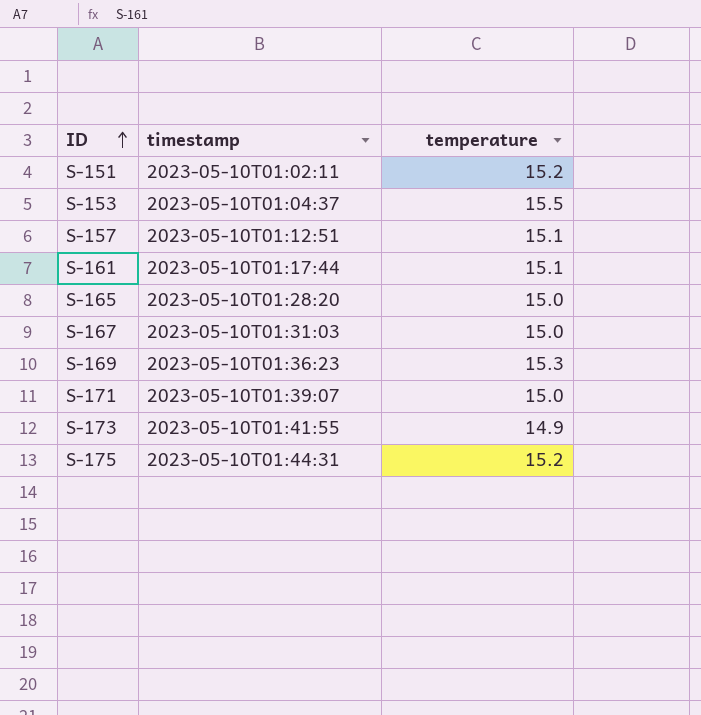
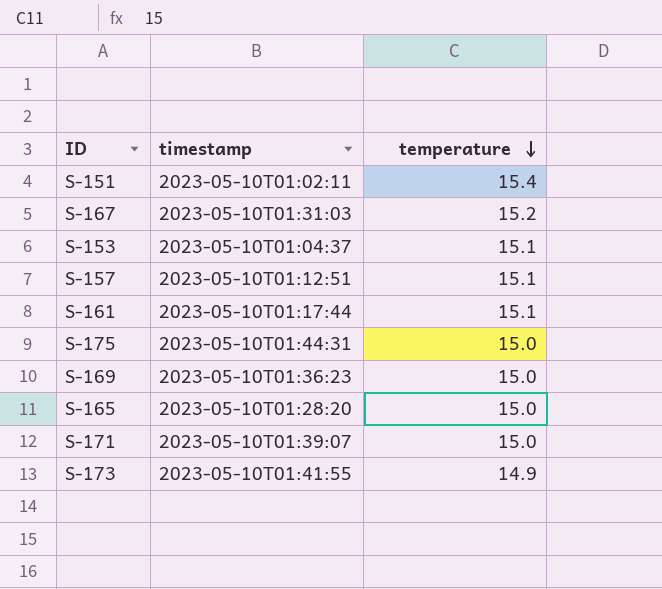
row order: ID ascending -> temperature descending
S-151 | temperature: 15.2 -> 15.4
S-167 | temperature: 15.0 -> 15.2
S-153 | temperature: 15.5 -> 15.1
S-175 | temperature: 15.2 -> 15.0
S-169 | temperature: 15.3 -> 15.0

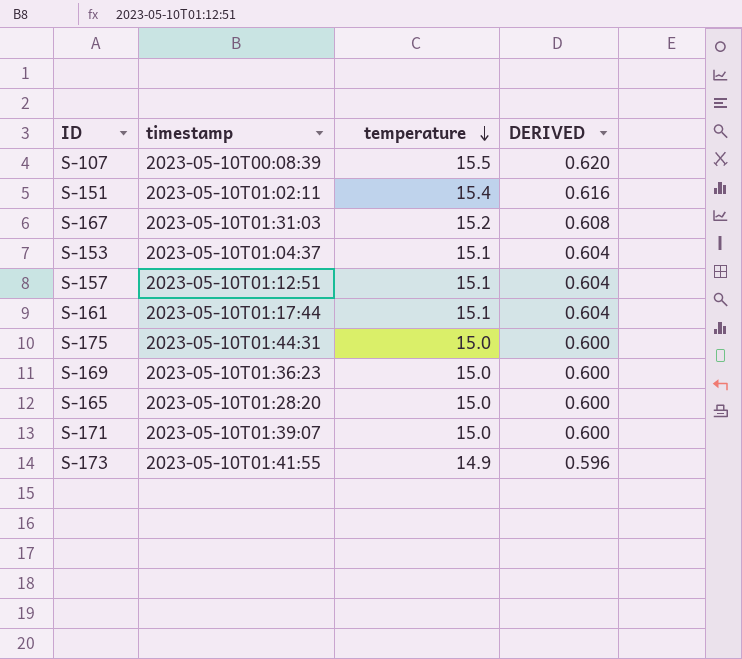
column DERIVED | formula: none -> [temperature] * 0.04
row S-107: none -> 2023-05-10T00:08:39 | 15.5 | 0.620

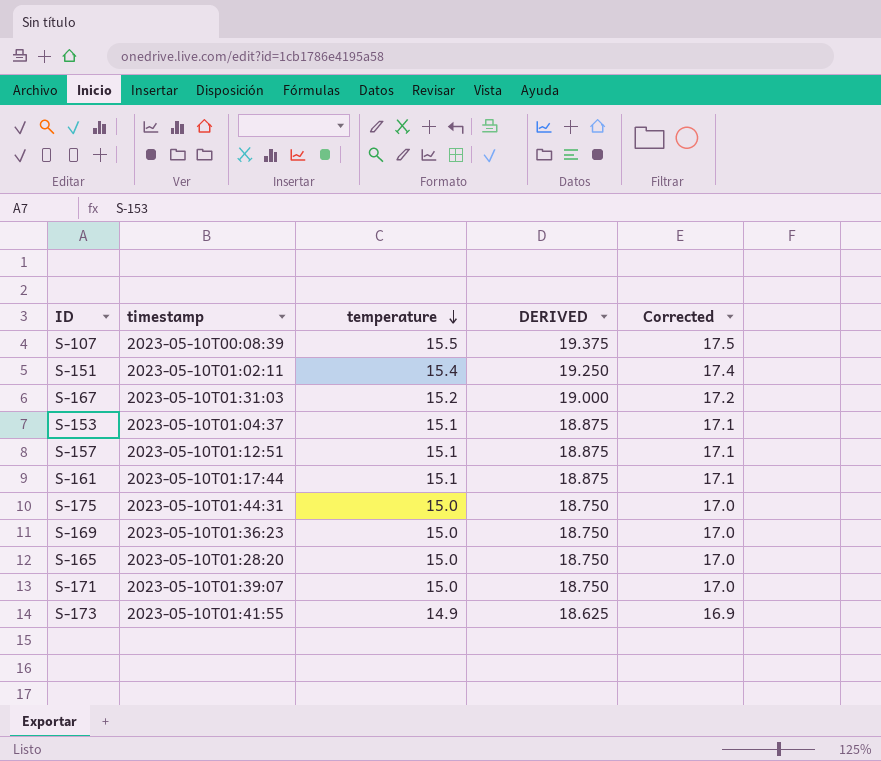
column DERIVED | formula: [temperature] * 0.04 -> [temperature] * 1.25
column Corrected | formula: none -> [temperature] + 2

